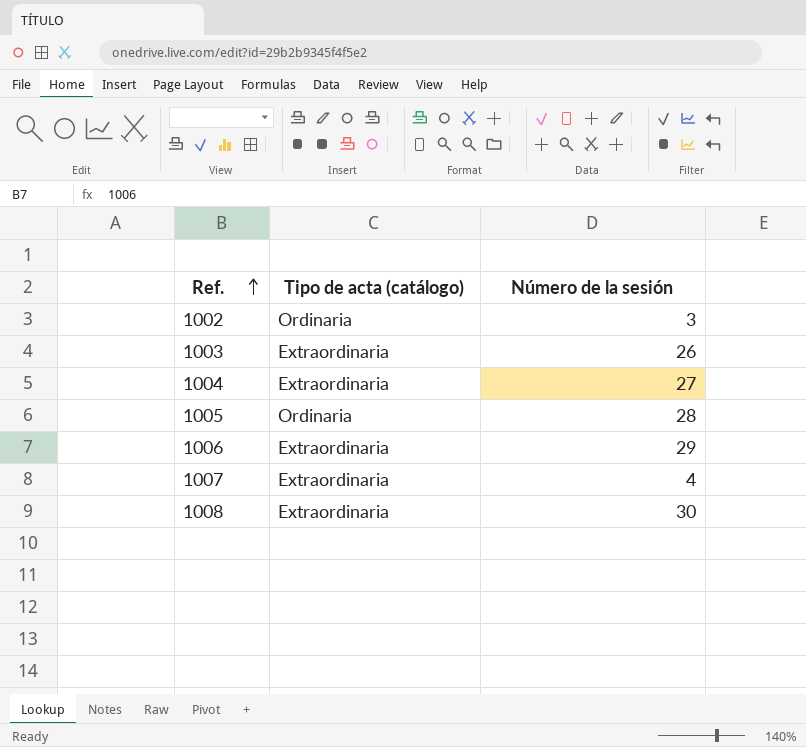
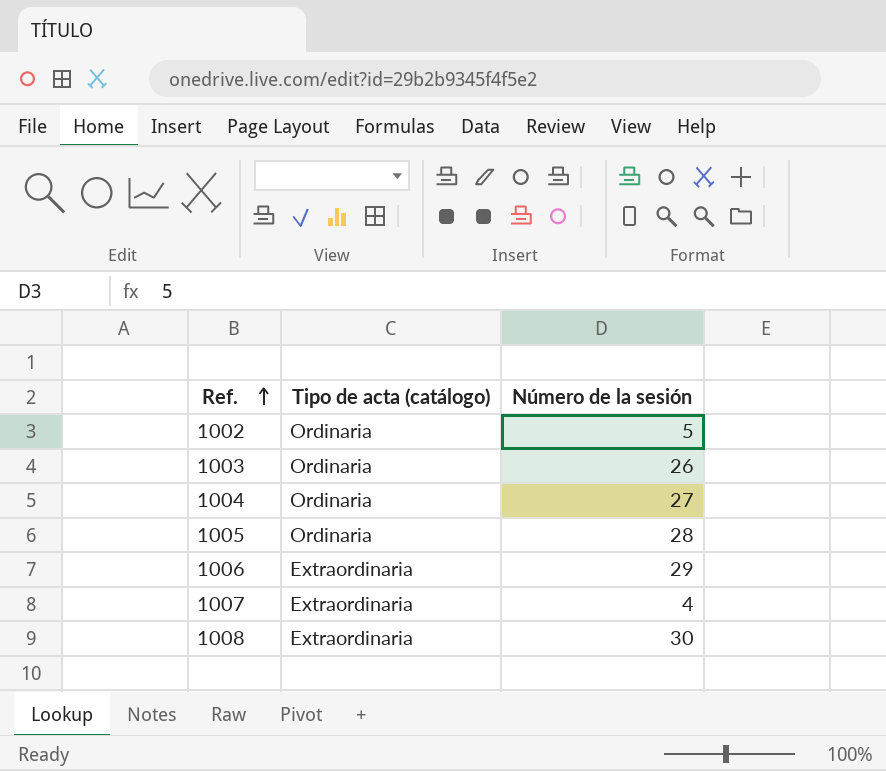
1002 | Número de la sesión: 3 -> 5
1003 | Tipo de acta (catálogo): Extraordinaria -> Ordinaria
1004 | Tipo de acta (catálogo): Extraordinaria -> Ordinaria

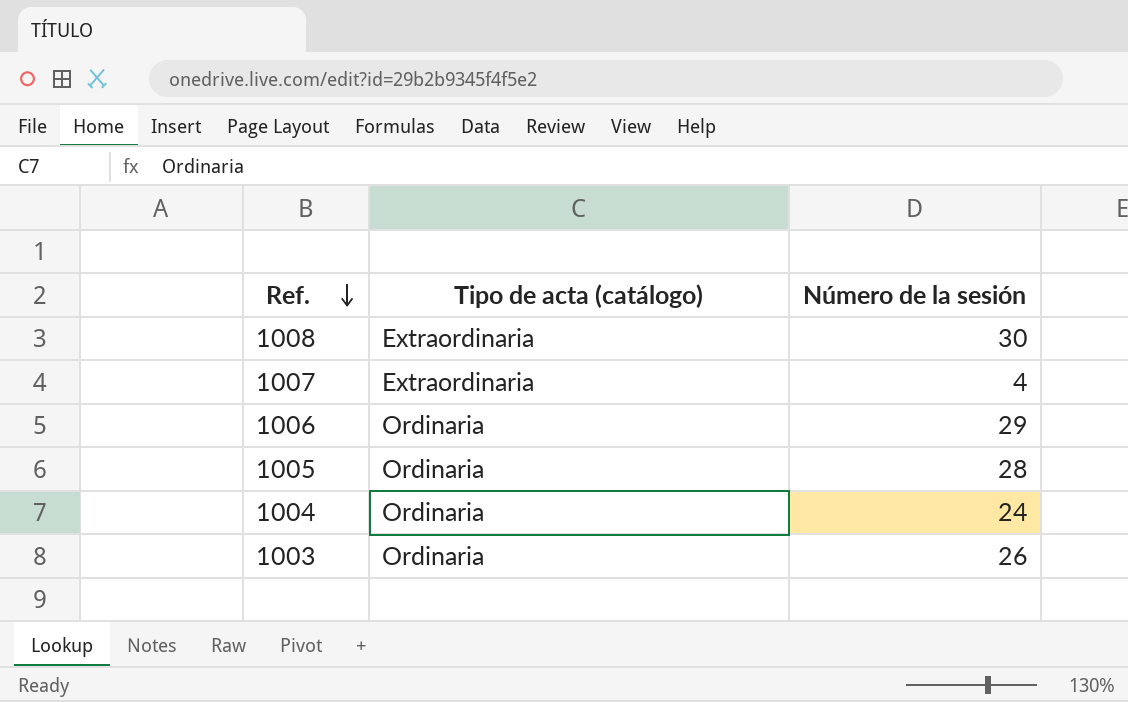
row order: Ref. ascending -> Ref. descending
row 1002: Ordinaria | 5 -> none
1006 | Tipo de acta (catálogo): Extraordinaria -> Ordinaria
1004 | Número de la sesión: 27 -> 24

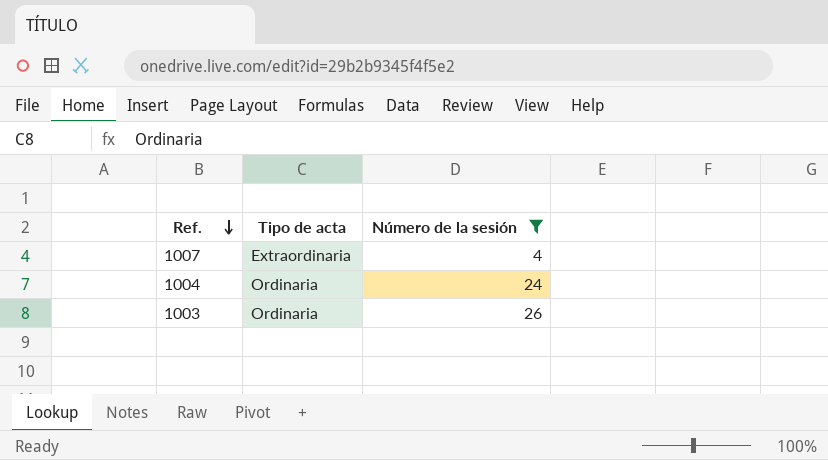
filter: none -> Número de la sesión <= 26
column name: Tipo de acta (catálogo) -> Tipo de acta

